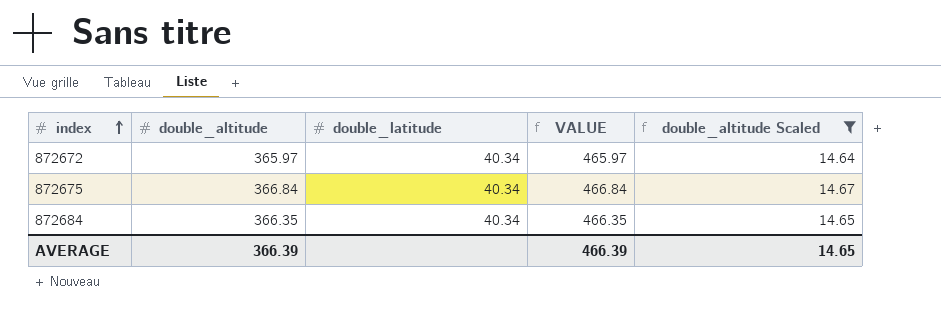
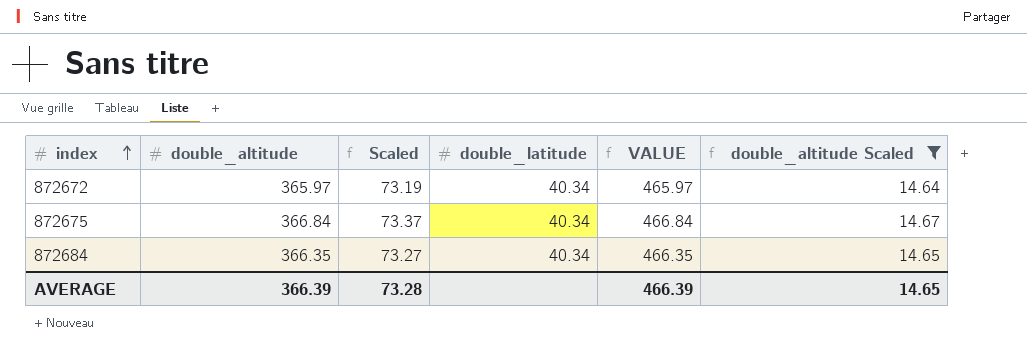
column Scaled | formula: none -> [double_altitude] * 0.2

